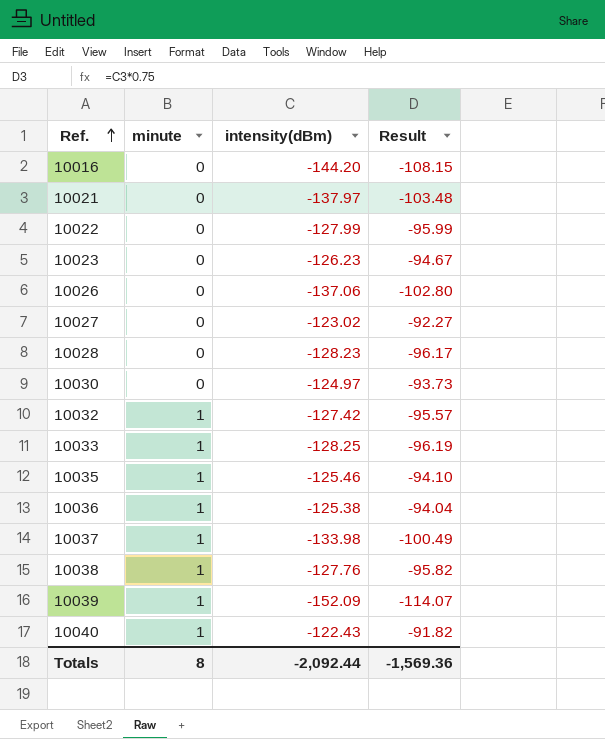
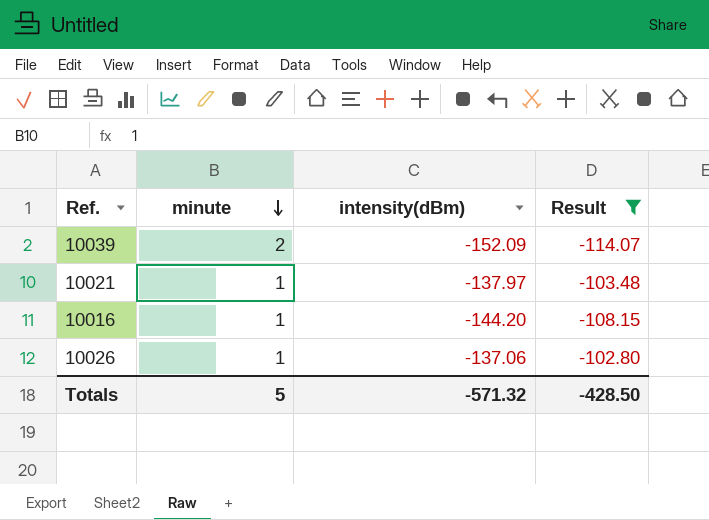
filter: none -> Result <= -102.80
row order: Ref. ascending -> minute descending
10039 | minute: 1 -> 2
10021 | minute: 0 -> 1
10016 | minute: 0 -> 1
10026 | minute: 0 -> 1
Totals | minute: 8 -> 5
Totals | intensity(dBm): -2,092.44 -> -571.32
Totals | Result: -1,569.36 -> -428.50

